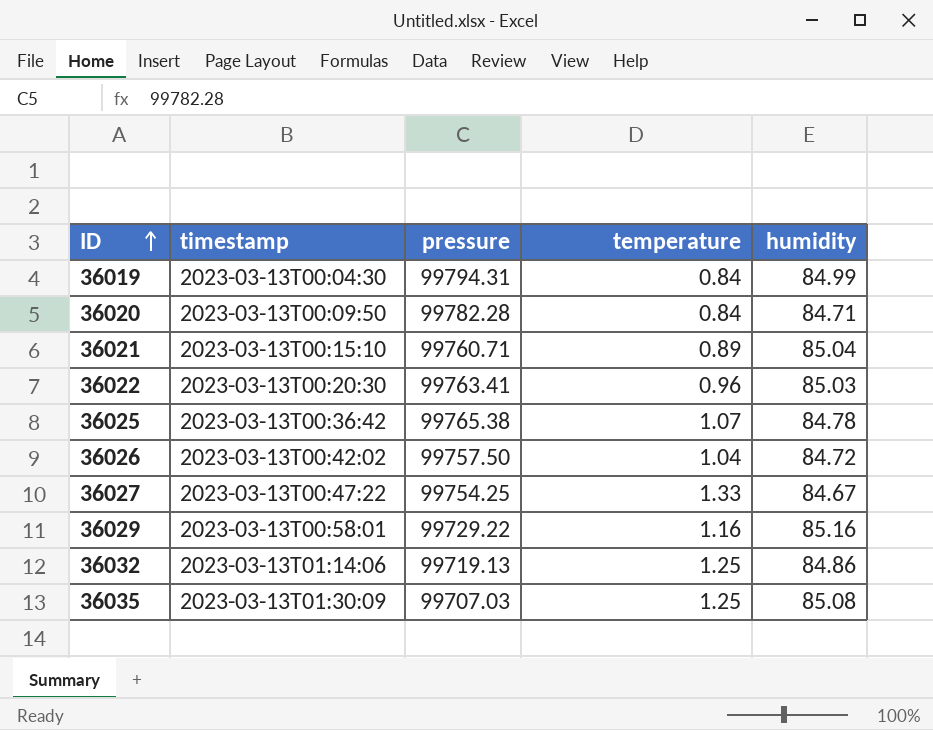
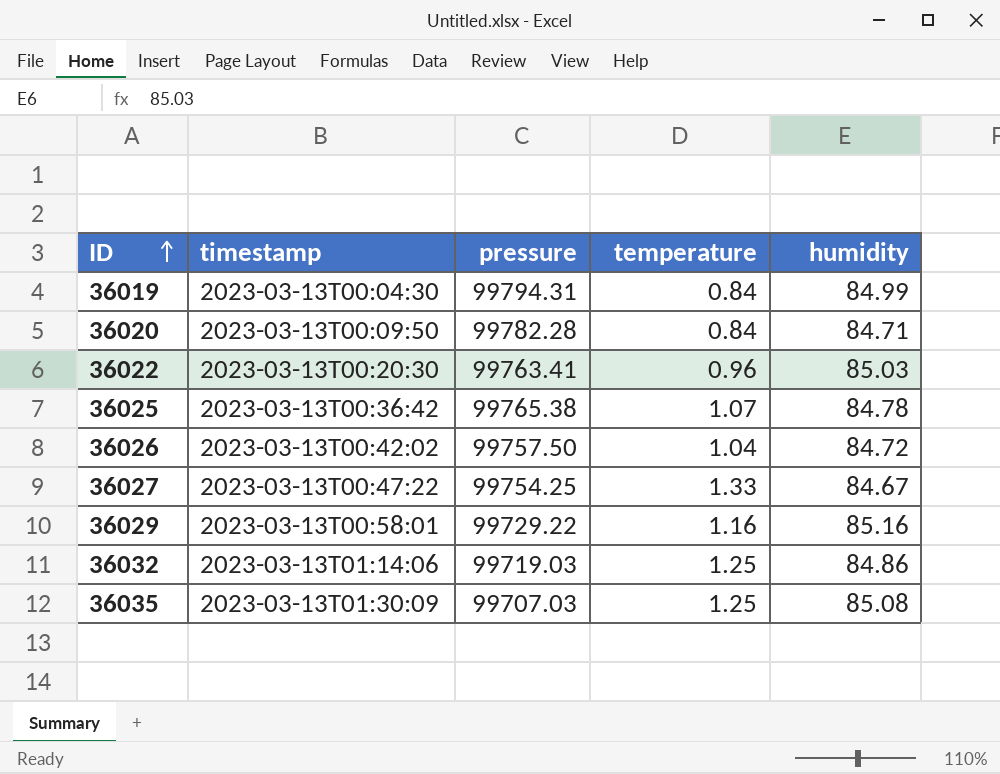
row 36021: 2023-03-13T00:15:10 | 99760.71 | 0.89 | 85.04 -> none
36032 | pressure: 99719.13 -> 99719.03

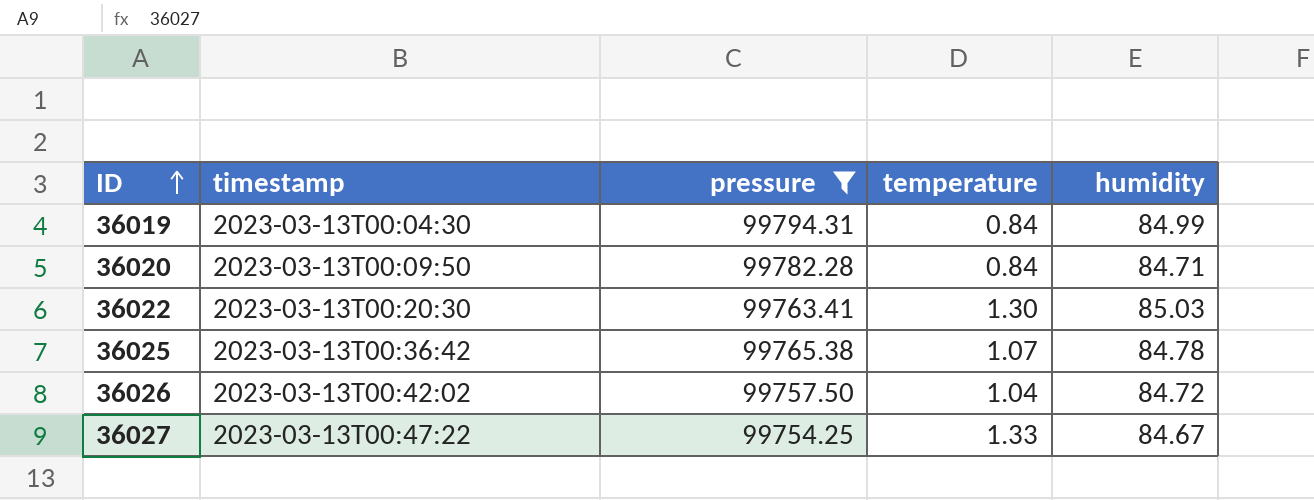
filter: none -> pressure >= 99754.25
36022 | temperature: 0.96 -> 1.30

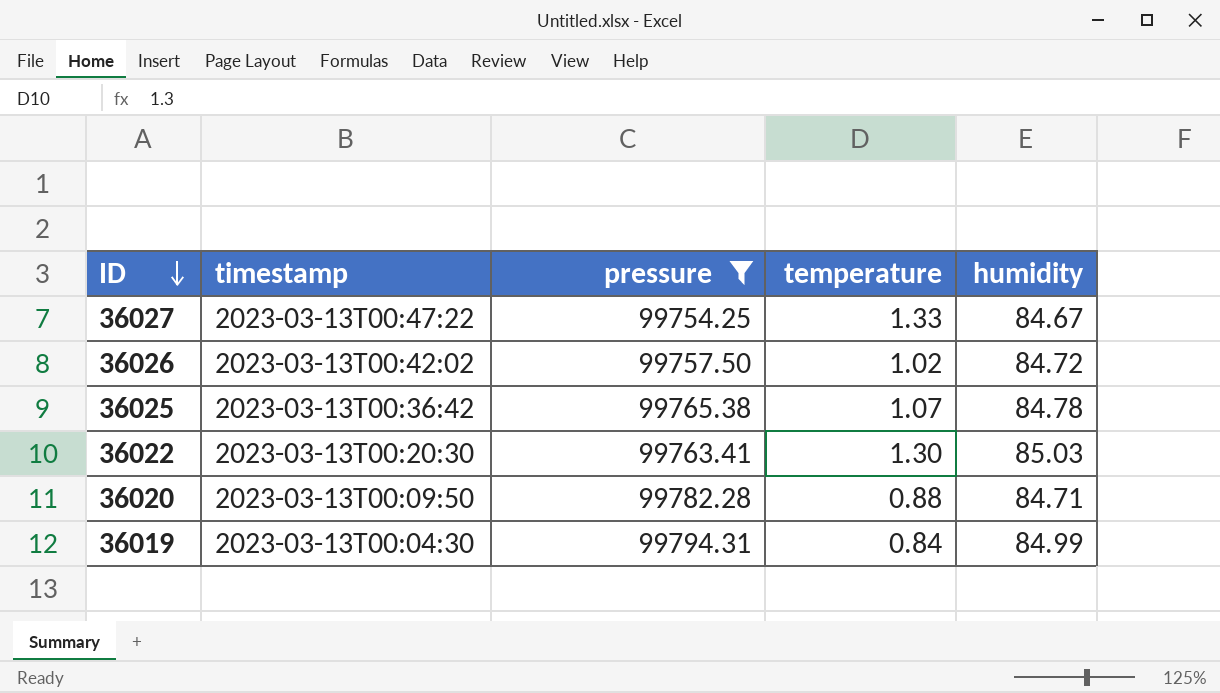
row order: ID ascending -> ID descending
36026 | temperature: 1.04 -> 1.02
36020 | temperature: 0.84 -> 0.88

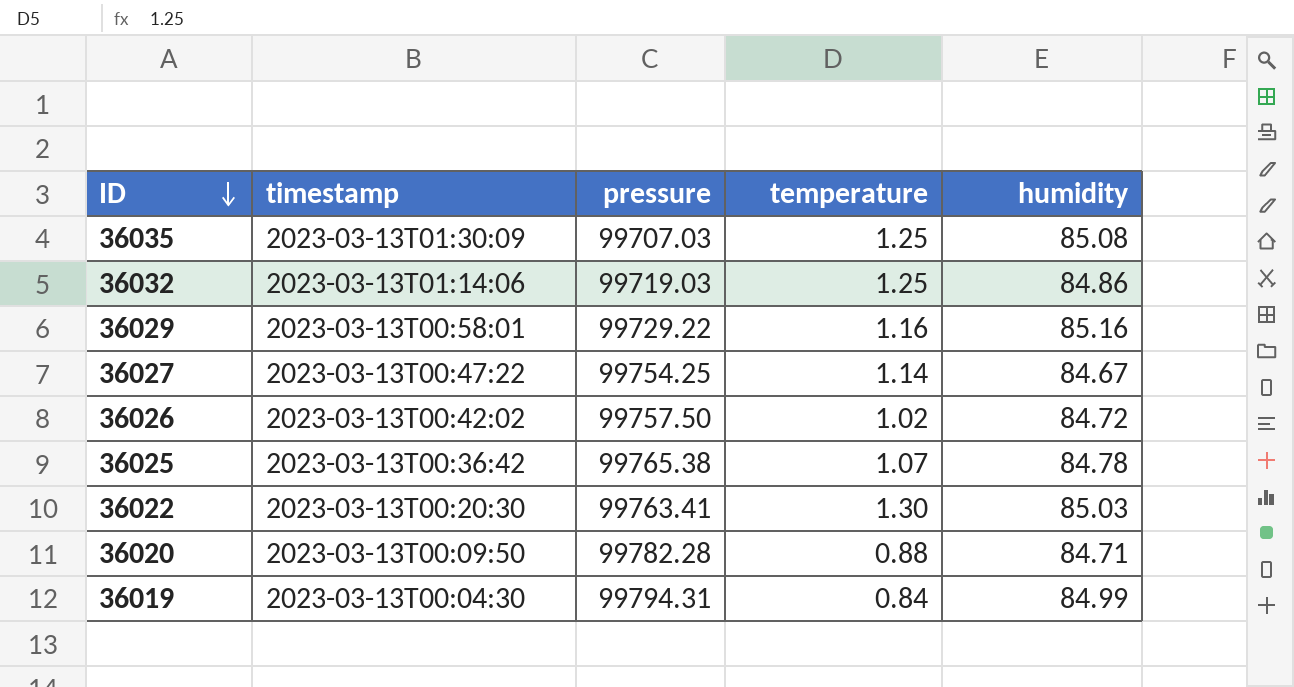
filter: pressure >= 99754.25 -> none
36027 | temperature: 1.33 -> 1.14

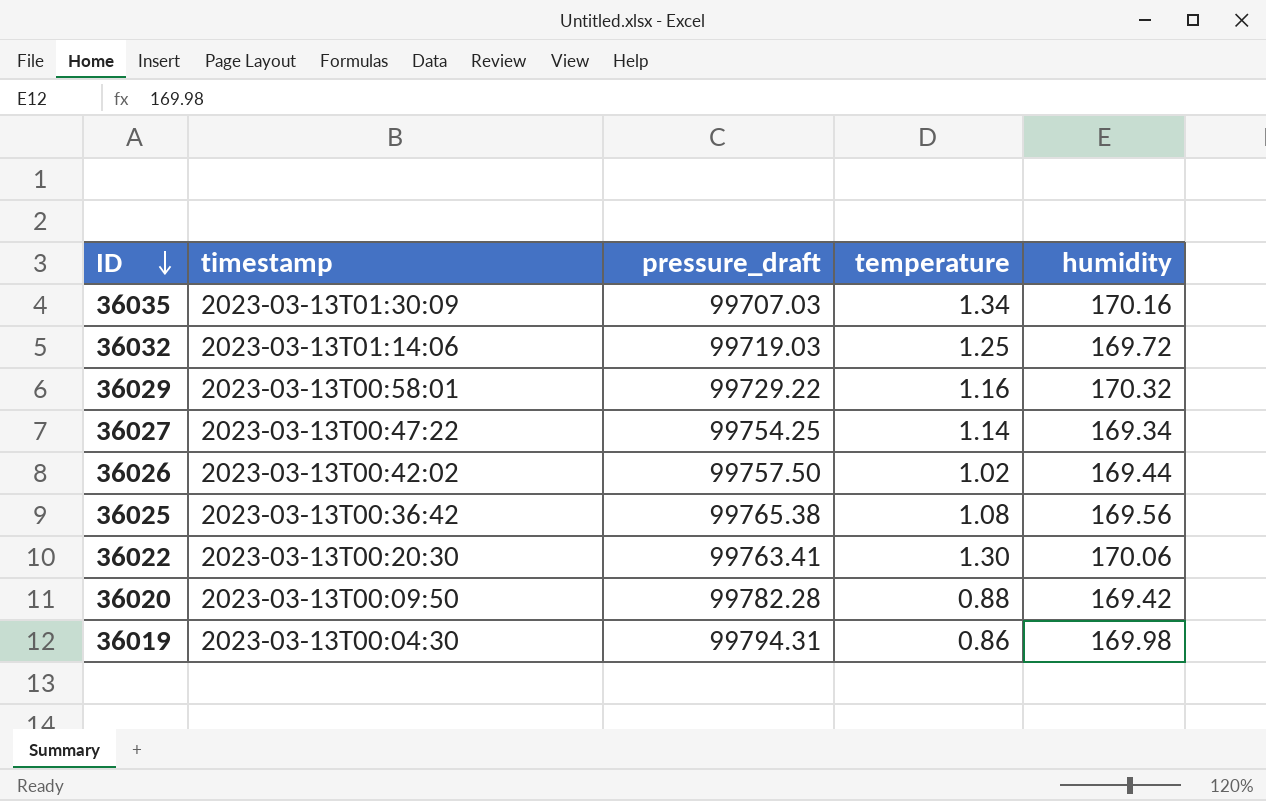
column name: pressure -> pressure_draft
36035 | temperature: 1.25 -> 1.34
36035 | humidity: 85.08 -> 170.16
36032 | humidity: 84.86 -> 169.72
36029 | humidity: 85.16 -> 170.32
36027 | humidity: 84.67 -> 169.34
36026 | humidity: 84.72 -> 169.44
36025 | temperature: 1.07 -> 1.08
36025 | humidity: 84.78 -> 169.56
36022 | humidity: 85.03 -> 170.06
36020 | humidity: 84.71 -> 169.42
36019 | temperature: 0.84 -> 0.86
36019 | humidity: 84.99 -> 169.98

